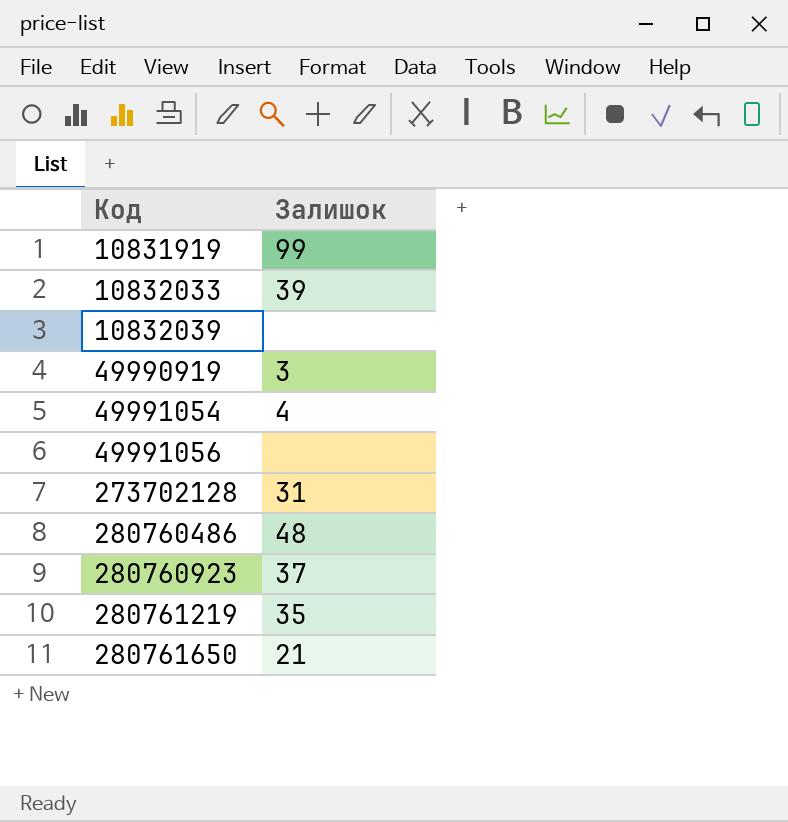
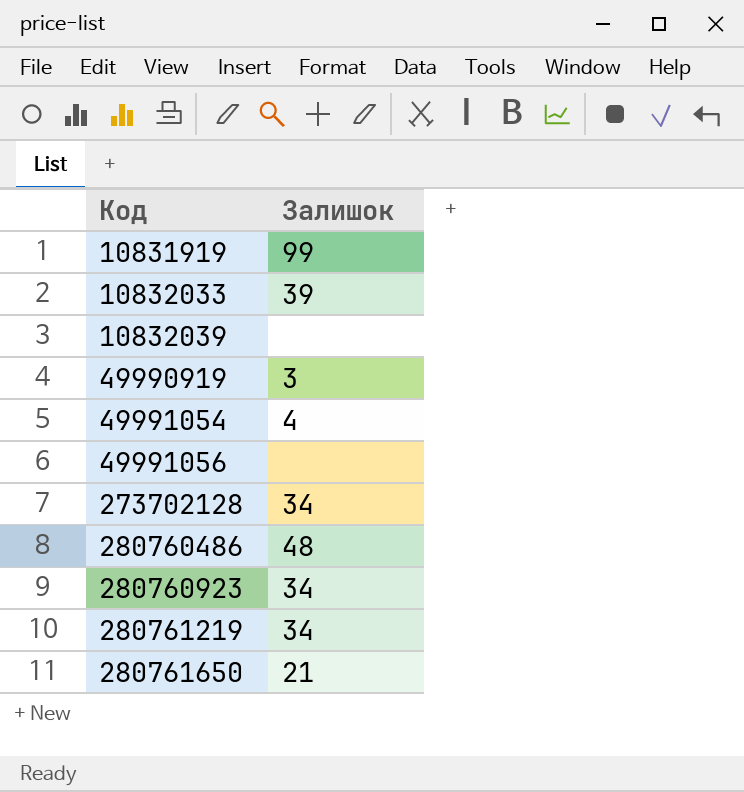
273702128 | Залишок: 31 -> 34
280760923 | Залишок: 37 -> 34
280761219 | Залишок: 35 -> 34

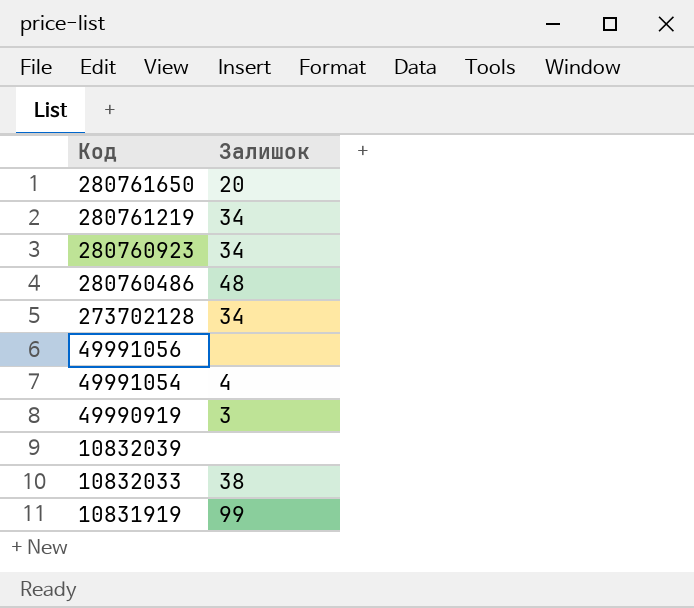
row order: Код ascending -> Код descending
280761650 | Залишок: 21 -> 20
10832033 | Залишок: 39 -> 38

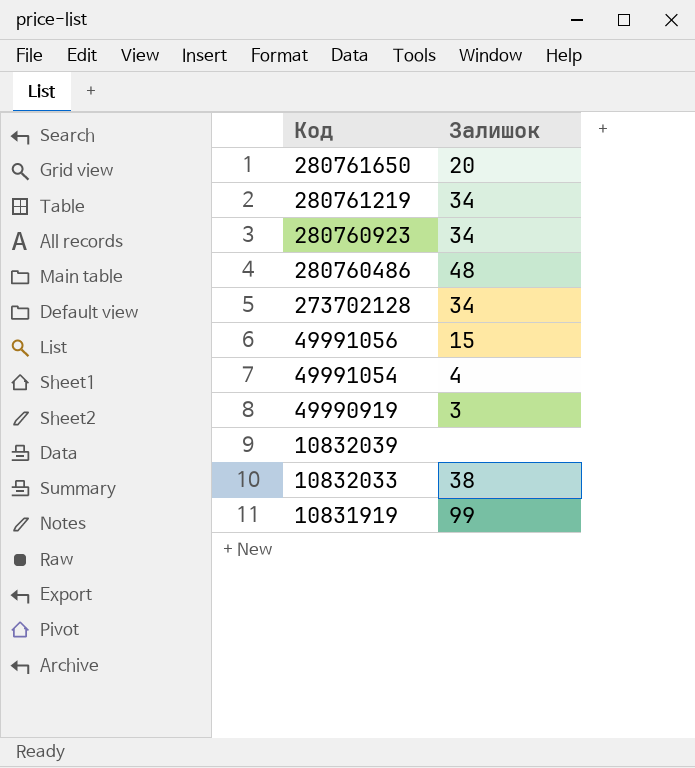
49991056 | Залишок: none -> 15

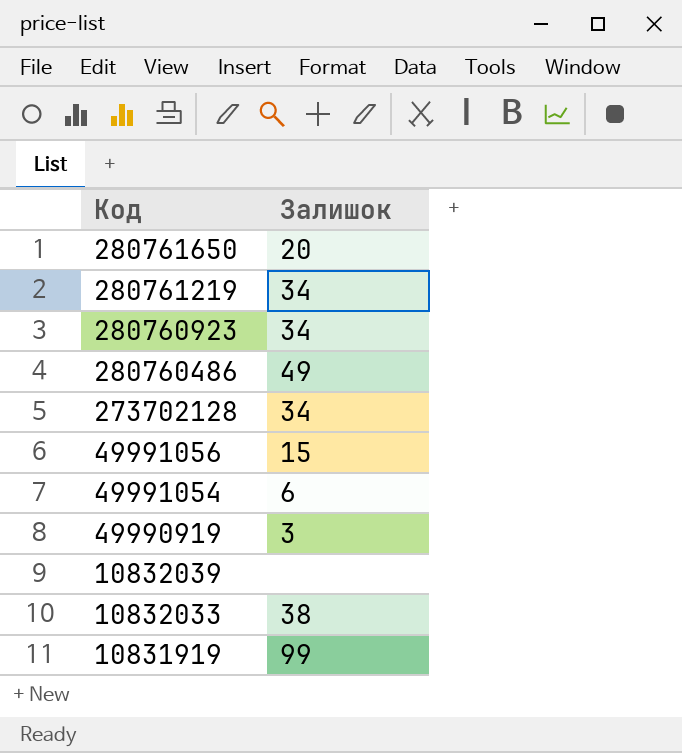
280760486 | Залишок: 48 -> 49
49991054 | Залишок: 4 -> 6

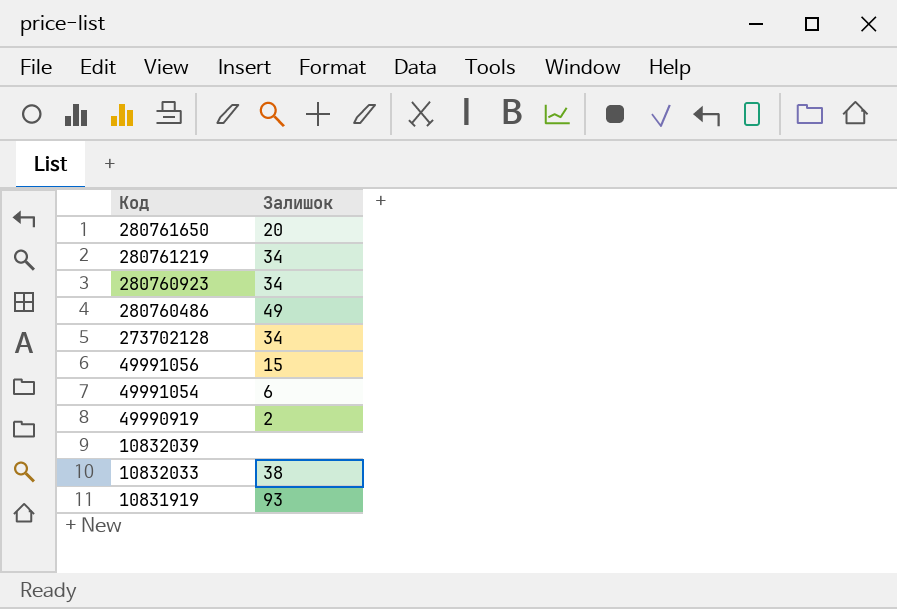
49990919 | Залишок: 3 -> 2
10831919 | Залишок: 99 -> 93

